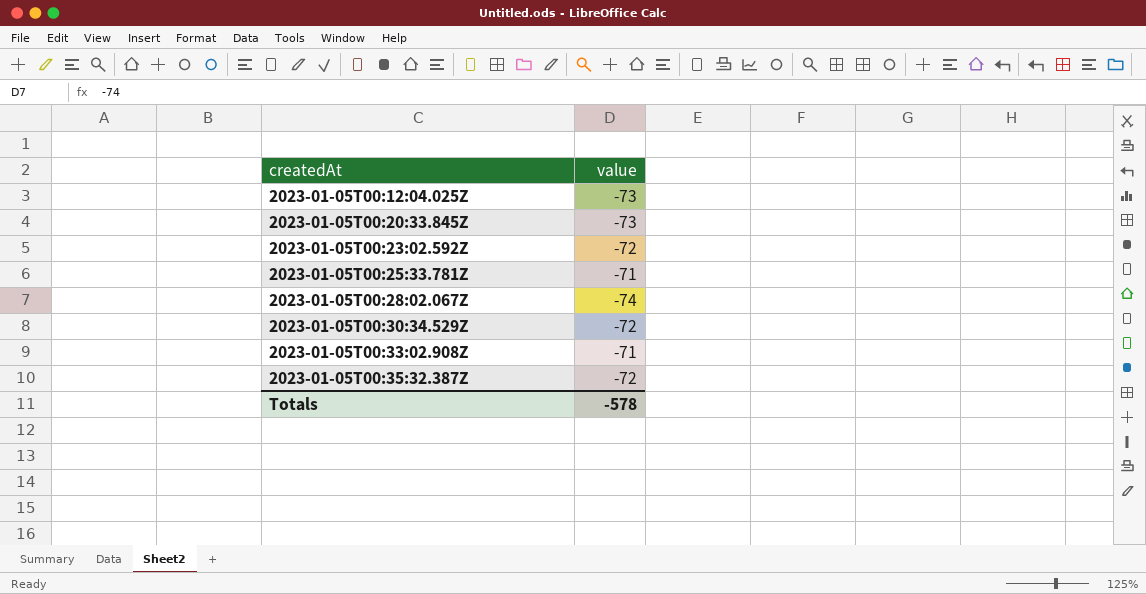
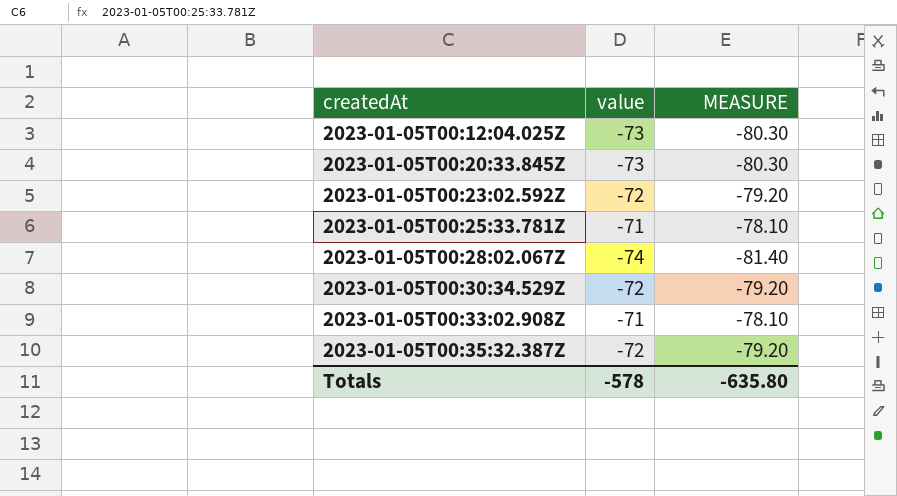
column MEASURE | formula: none -> [value] * 1.1

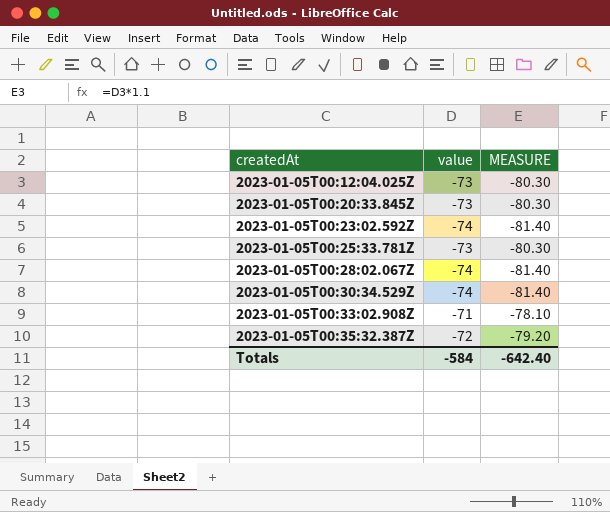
2023-01-05T00:23:02.592Z | value: -72 -> -74
2023-01-05T00:23:02.592Z | MEASURE: -79.20 -> -81.40
2023-01-05T00:25:33.781Z | value: -71 -> -73
2023-01-05T00:25:33.781Z | MEASURE: -78.10 -> -80.30
2023-01-05T00:30:34.529Z | value: -72 -> -74
2023-01-05T00:30:34.529Z | MEASURE: -79.20 -> -81.40
Totals | value: -578 -> -584
Totals | MEASURE: -635.80 -> -642.40

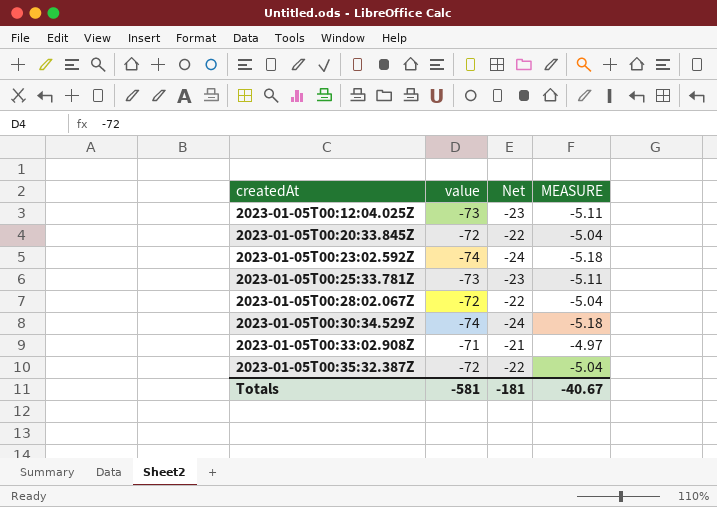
column Net | formula: none -> [value] + 50
column MEASURE | formula: [value] * 1.1 -> [value] * 0.07
2023-01-05T00:20:33.845Z | value: -73 -> -72
2023-01-05T00:28:02.067Z | value: -74 -> -72
Totals | value: -584 -> -581
Totals | MEASURE: -642.40 -> -40.67

